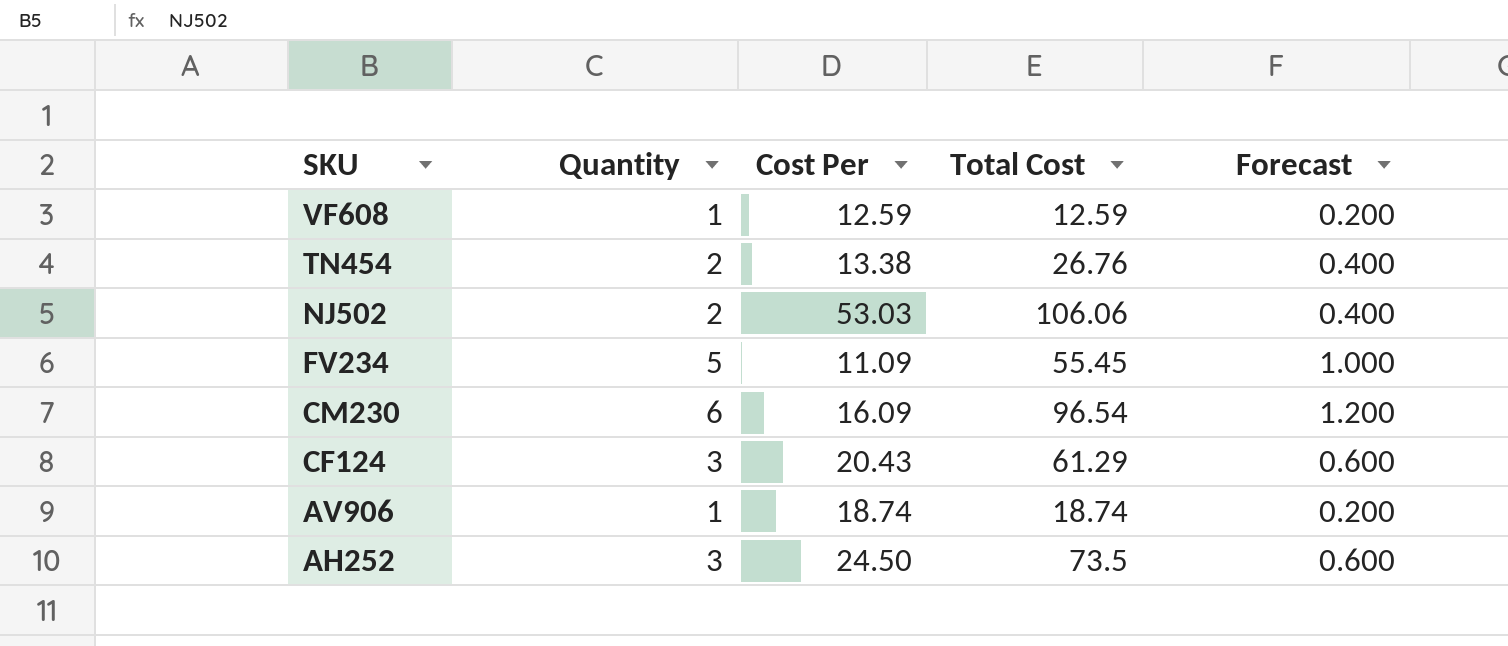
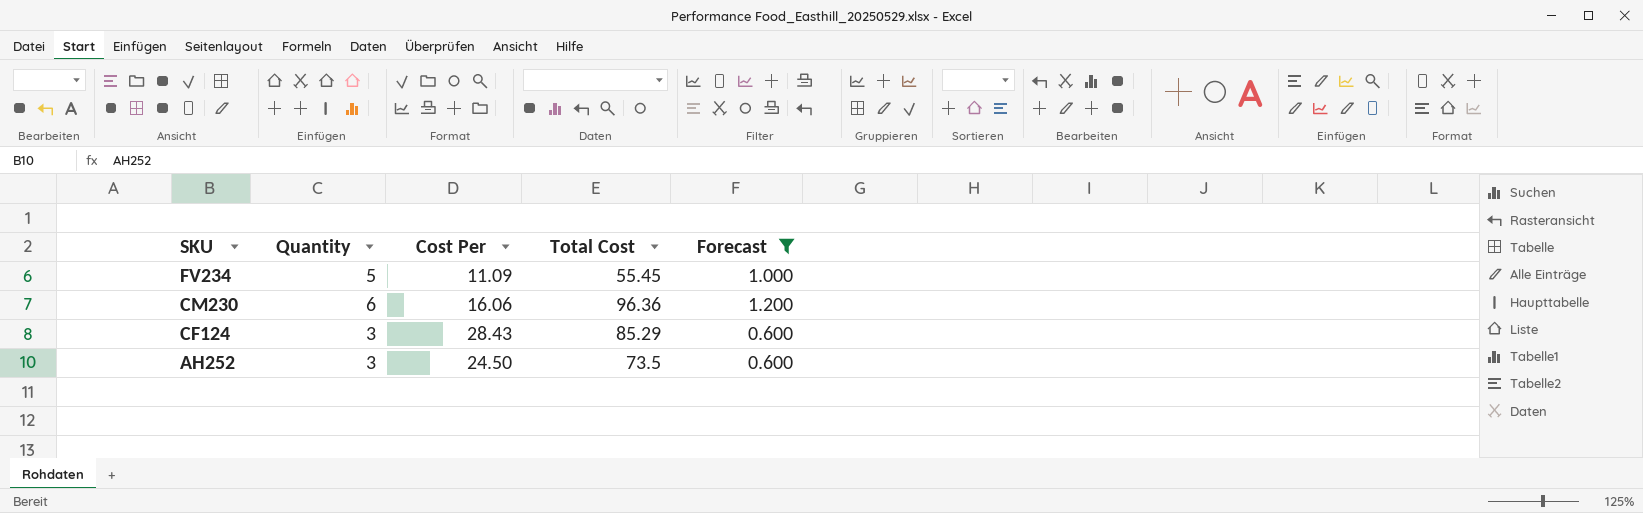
filter: none -> Forecast >= 0.600
CM230 | Cost Per: 16.09 -> 16.06
CM230 | Total Cost: 96.54 -> 96.36
CF124 | Cost Per: 20.43 -> 28.43
CF124 | Total Cost: 61.29 -> 85.29

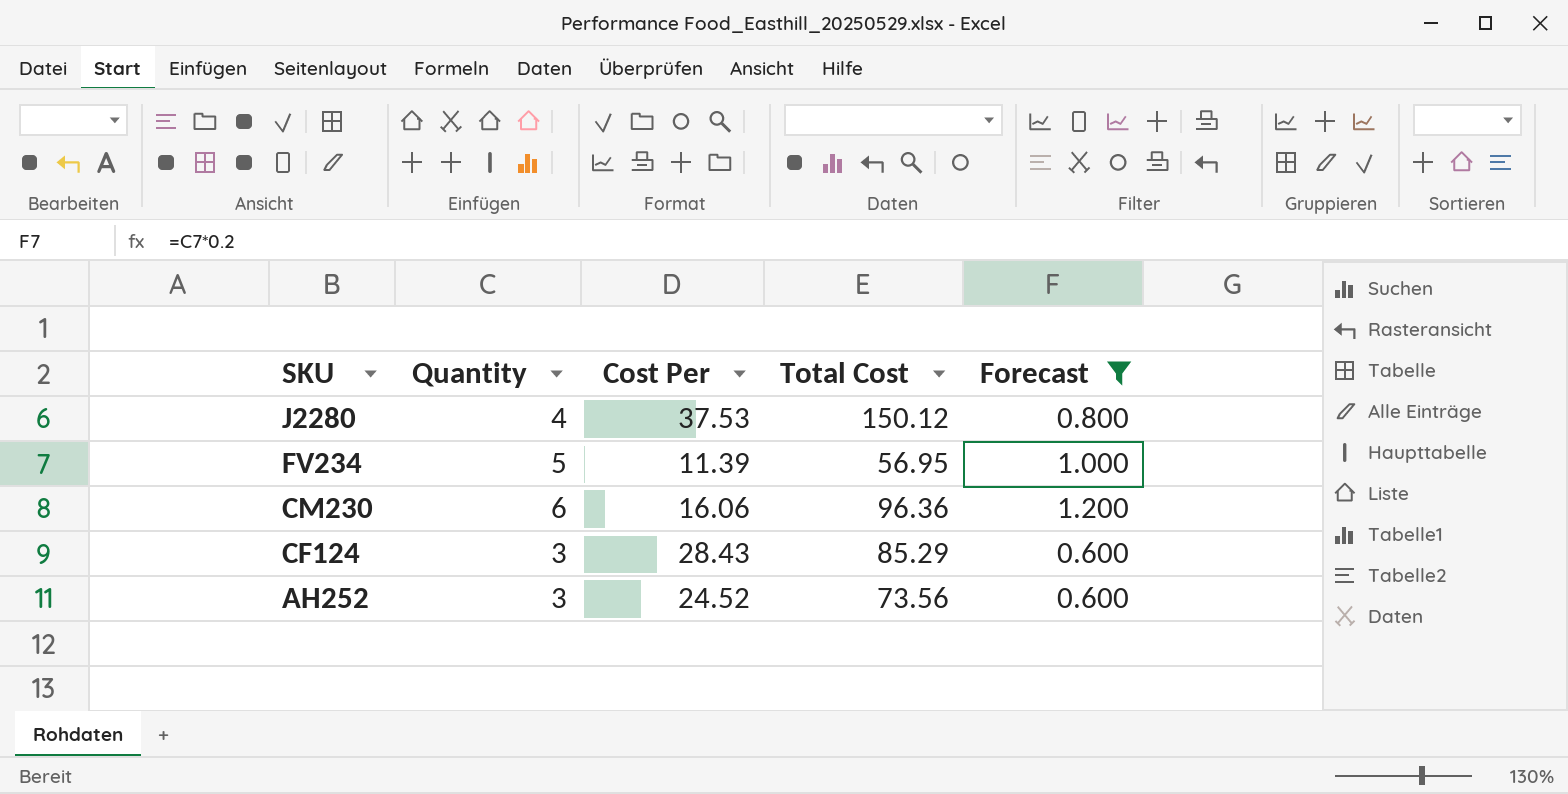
row J2280: none -> 4 | 37.53 | 150.12 | 0.800
FV234 | Cost Per: 11.09 -> 11.39
FV234 | Total Cost: 55.45 -> 56.95
AH252 | Cost Per: 24.50 -> 24.52
AH252 | Total Cost: 73.5 -> 73.56

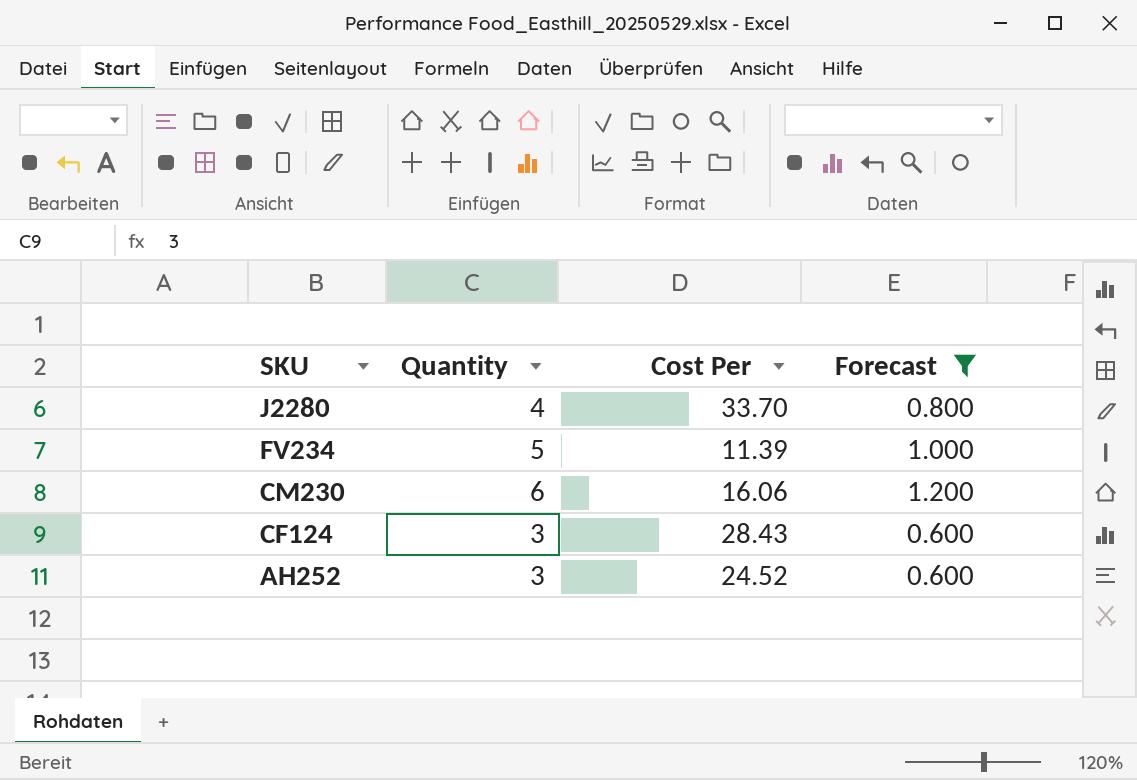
column Total Cost | formula: [Quantity] * [Cost Per] -> none
J2280 | Cost Per: 37.53 -> 33.70

